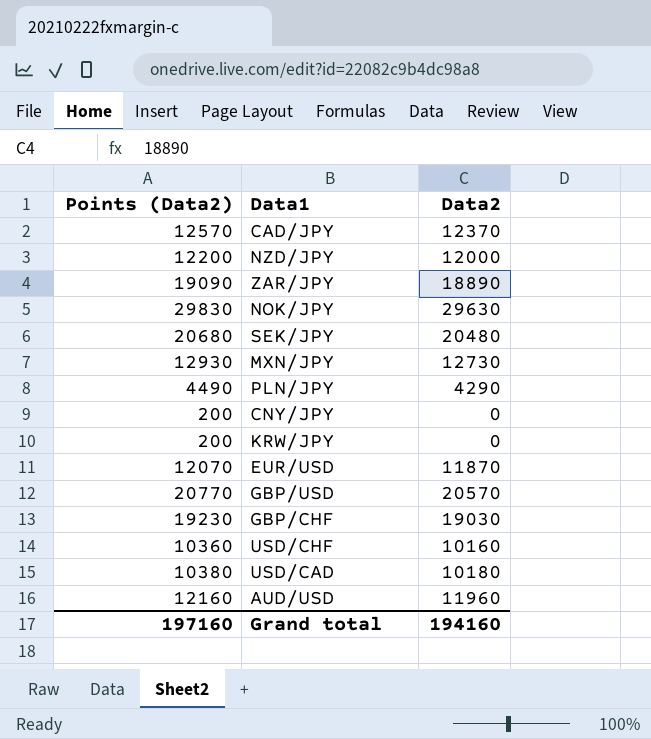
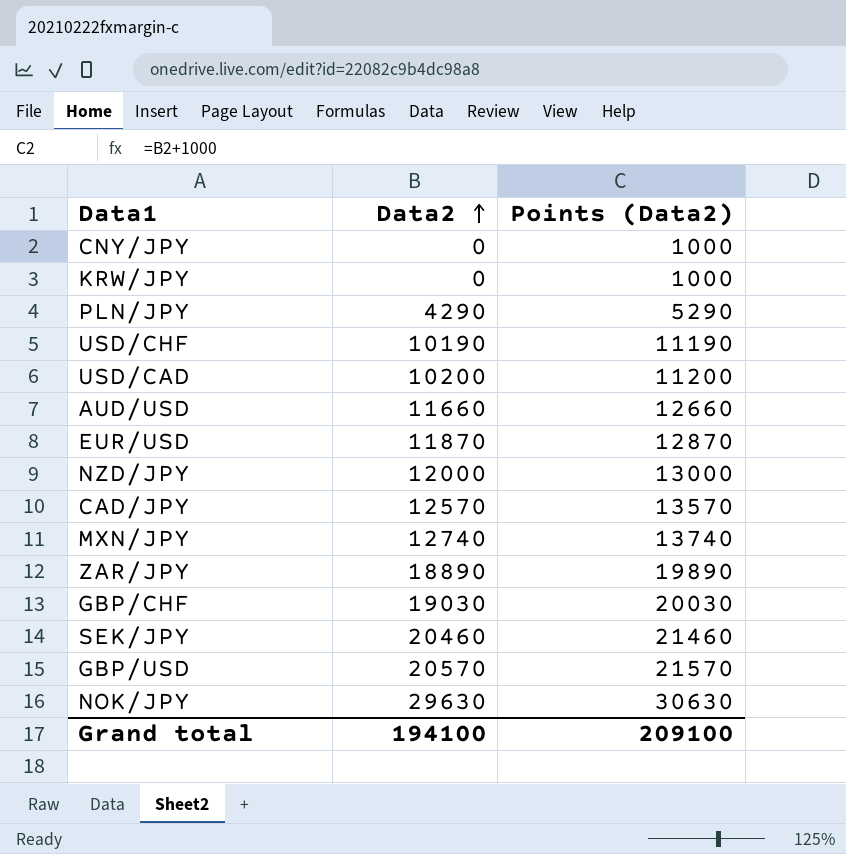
row order: none -> Data2 ascending
column Points (Data2) | formula: [Data2] + 200 -> [Data2] + 1000
column Points (Data2) | position: 1 -> 3
USD/CHF | Data2: 10160 -> 10190
USD/CAD | Data2: 10180 -> 10200
AUD/USD | Data2: 11960 -> 11660
CAD/JPY | Data2: 12370 -> 12570
MXN/JPY | Data2: 12730 -> 12740
SEK/JPY | Data2: 20480 -> 20460
Grand total | Data2: 194160 -> 194100
Grand total | Points (Data2): 197160 -> 209100

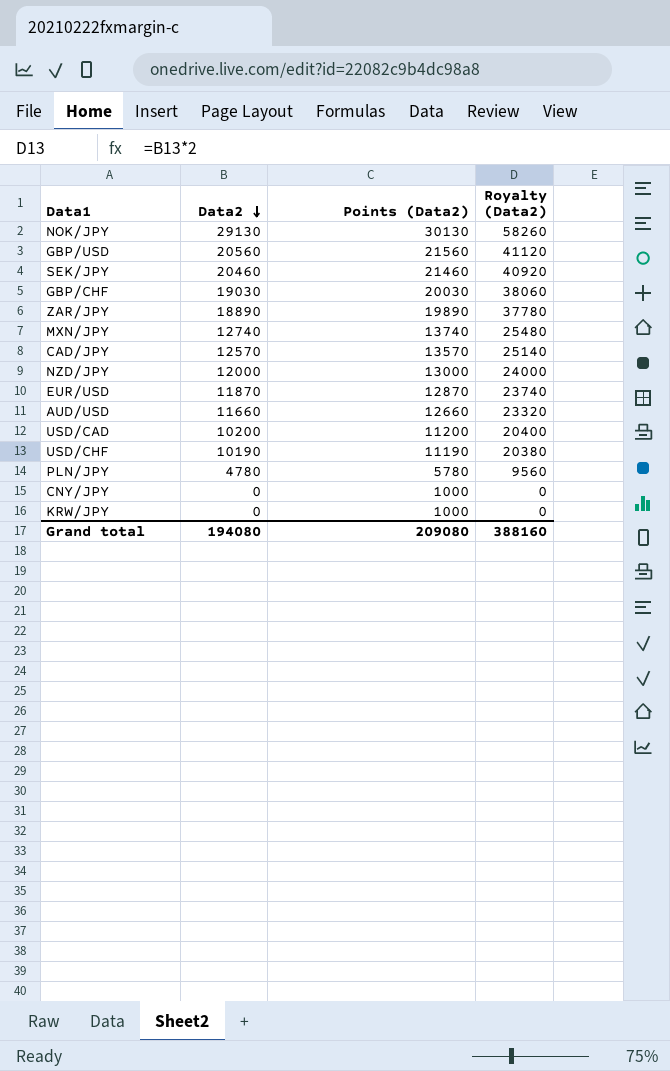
row order: Data2 ascending -> Data2 descending
column Royalty (Data2) | formula: none -> [Data2] * 2
NOK/JPY | Data2: 29630 -> 29130
NOK/JPY | Points (Data2): 30630 -> 30130
GBP/USD | Data2: 20570 -> 20560
GBP/USD | Points (Data2): 21570 -> 21560
PLN/JPY | Data2: 4290 -> 4780
PLN/JPY | Points (Data2): 5290 -> 5780
Grand total | Data2: 194100 -> 194080
Grand total | Points (Data2): 209100 -> 209080

